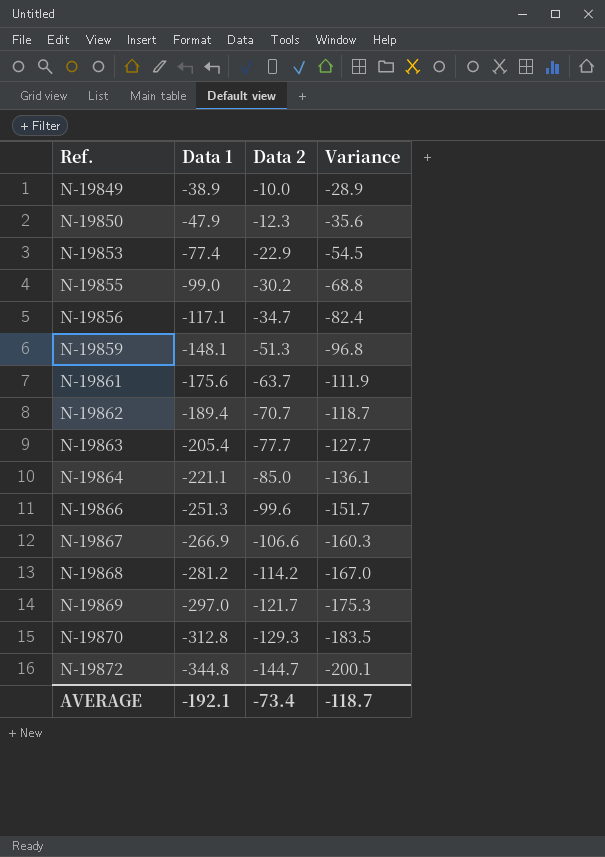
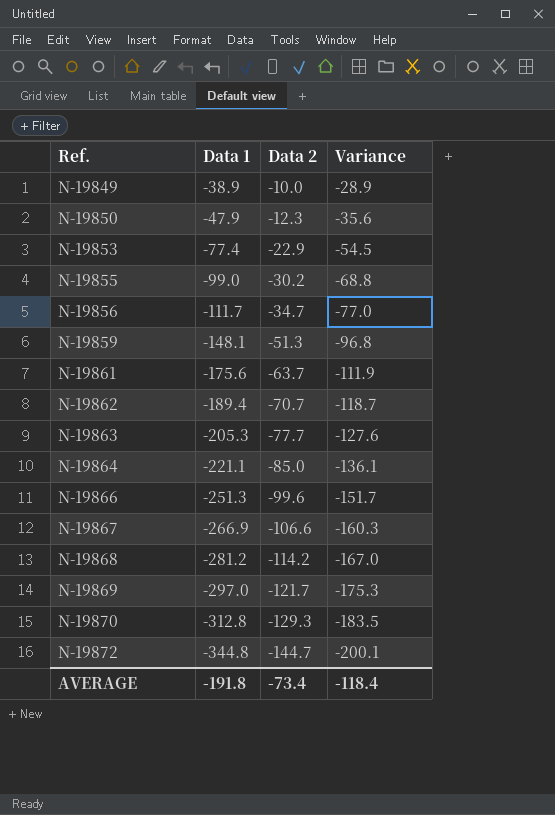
N-19856 | Data 1: -117.1 -> -111.7
N-19856 | Variance: -82.4 -> -77.0
N-19863 | Data 1: -205.4 -> -205.3
N-19863 | Variance: -127.7 -> -127.6
AVERAGE | Data 1: -192.1 -> -191.8
AVERAGE | Variance: -118.7 -> -118.4

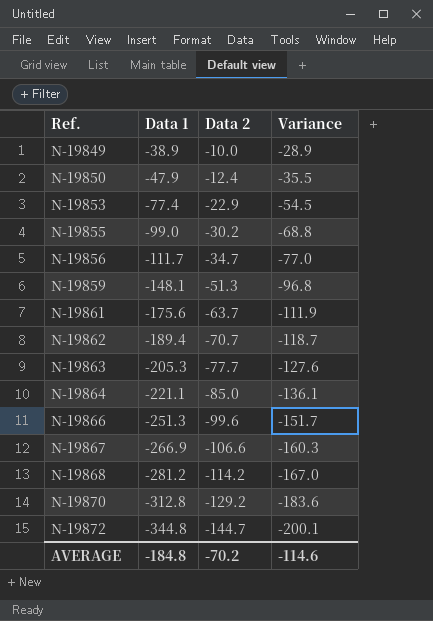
row N-19869: -297.0 | -121.7 | -175.3 -> none
N-19850 | Data 2: -12.3 -> -12.4
N-19850 | Variance: -35.6 -> -35.5
N-19870 | Data 2: -129.3 -> -129.2
N-19870 | Variance: -183.5 -> -183.6
AVERAGE | Data 1: -191.8 -> -184.8
AVERAGE | Data 2: -73.4 -> -70.2
AVERAGE | Variance: -118.4 -> -114.6

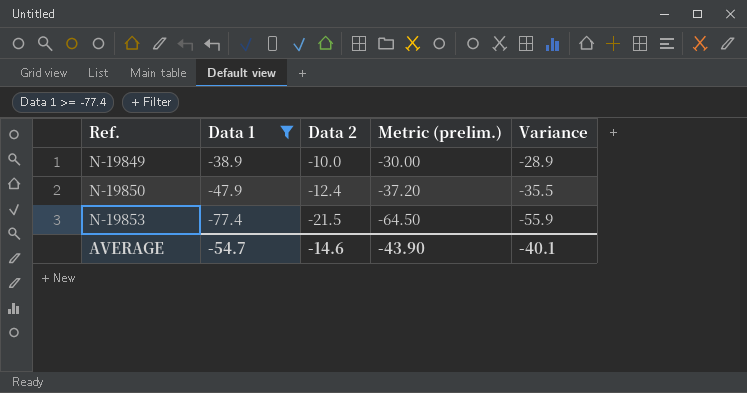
filter: none -> Data 1 >= -77.4
column Metric (prelim.) | formula: none -> [Data 2] * 3
N-19853 | Data 2: -22.9 -> -21.5
N-19853 | Variance: -54.5 -> -55.9
AVERAGE | Data 1: -184.8 -> -54.7
AVERAGE | Data 2: -70.2 -> -14.6
AVERAGE | Variance: -114.6 -> -40.1

